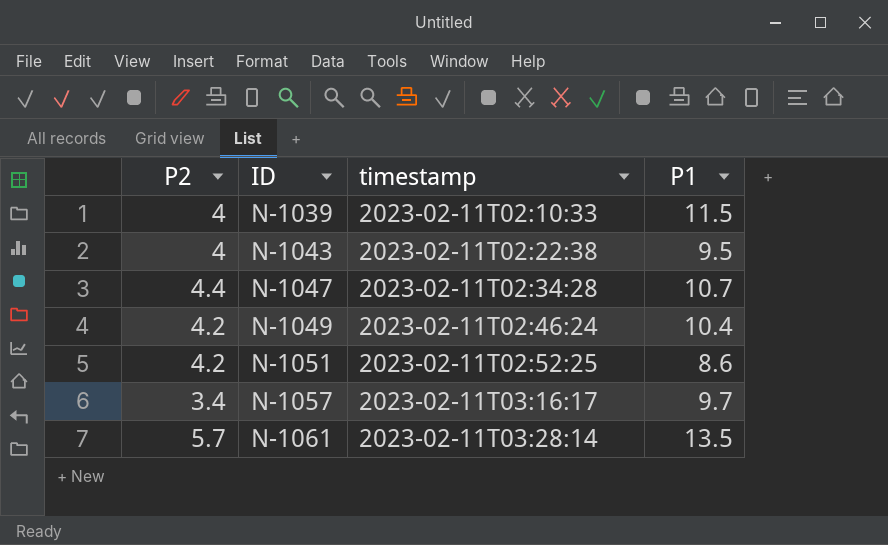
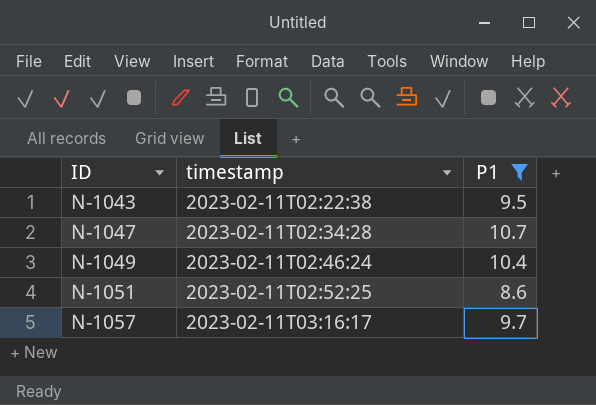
filter: none -> P1 <= 10.7
column P2 | position: 1 -> none

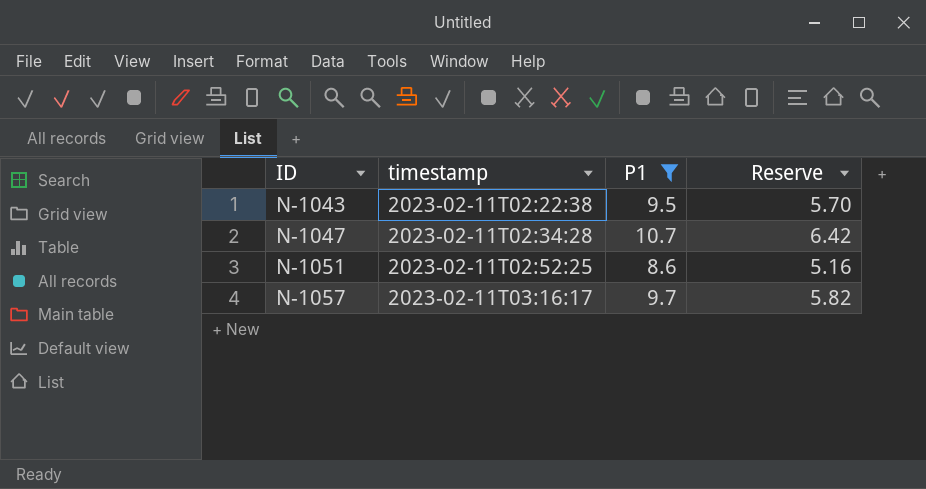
column Reserve | formula: none -> [P1] * 0.6
row N-1049: 2023-02-11T02:46:24 | 10.4 -> none

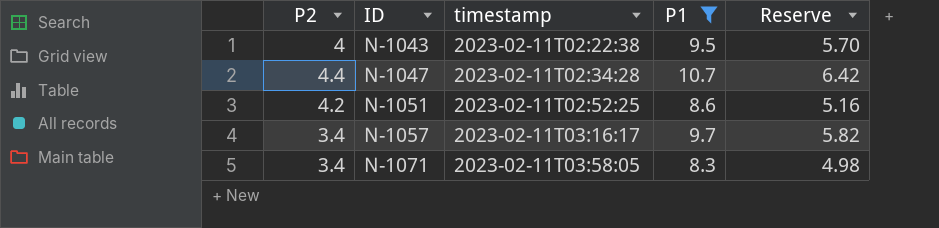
column P2 | position: none -> 1
row N-1071: none -> 3.4 | 2023-02-11T03:58:05 | 8.3 | 4.98

